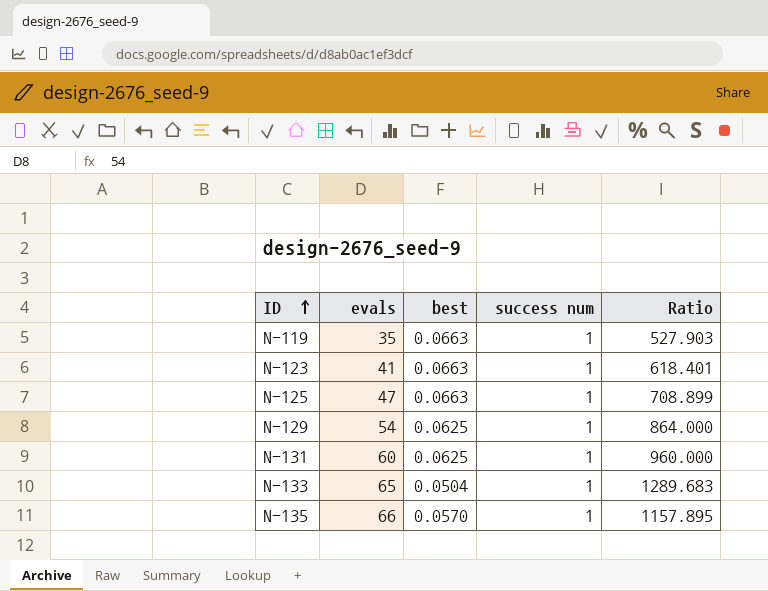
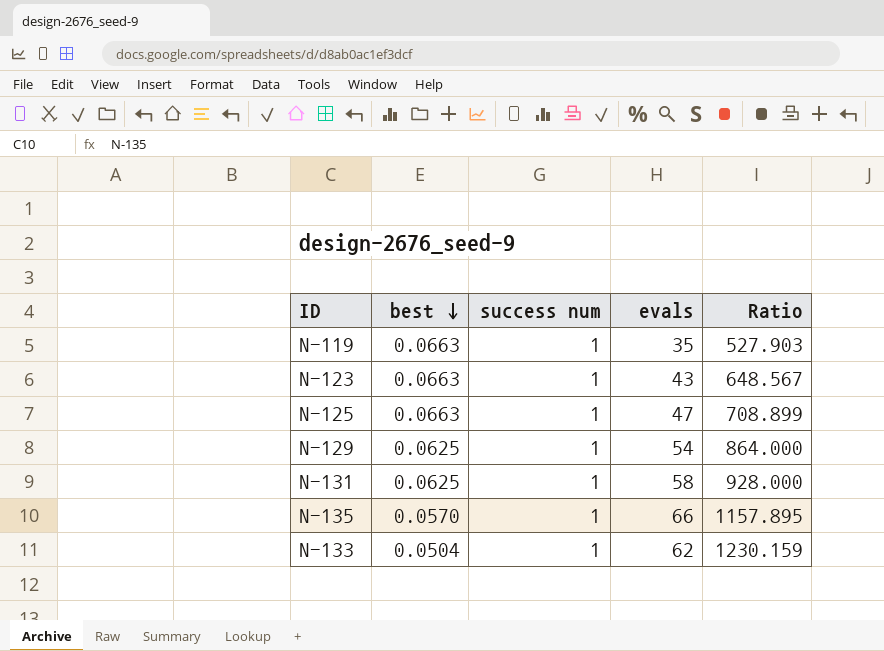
row order: ID ascending -> best descending
column evals | position: 2 -> 4
N-123 | evals: 41 -> 43
N-123 | Ratio: 618.401 -> 648.567
N-131 | evals: 60 -> 58
N-131 | Ratio: 960.000 -> 928.000
N-133 | evals: 65 -> 62
N-133 | Ratio: 1289.683 -> 1230.159

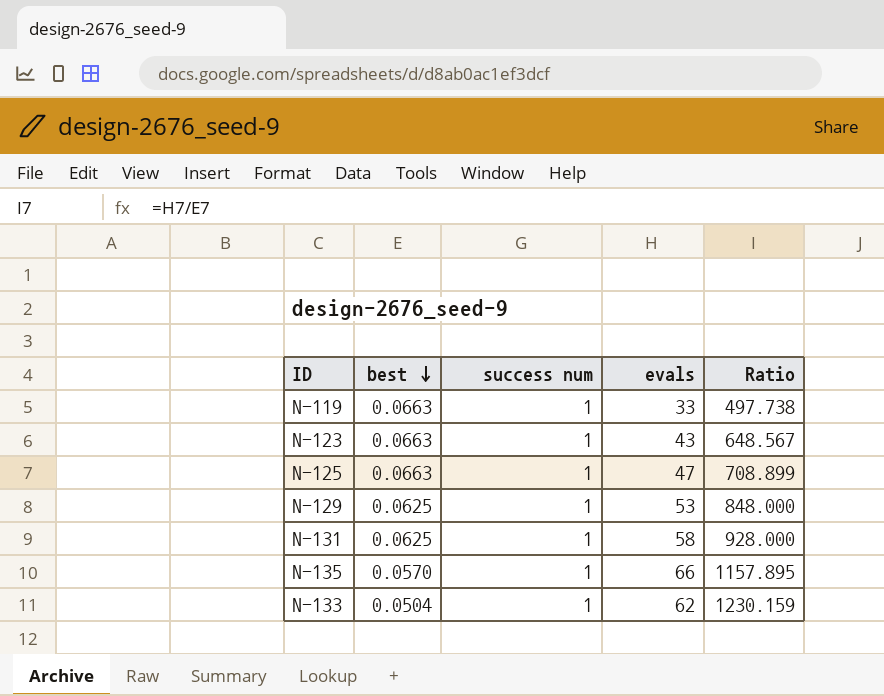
N-119 | evals: 35 -> 33
N-119 | Ratio: 527.903 -> 497.738
N-129 | evals: 54 -> 53
N-129 | Ratio: 864.000 -> 848.000

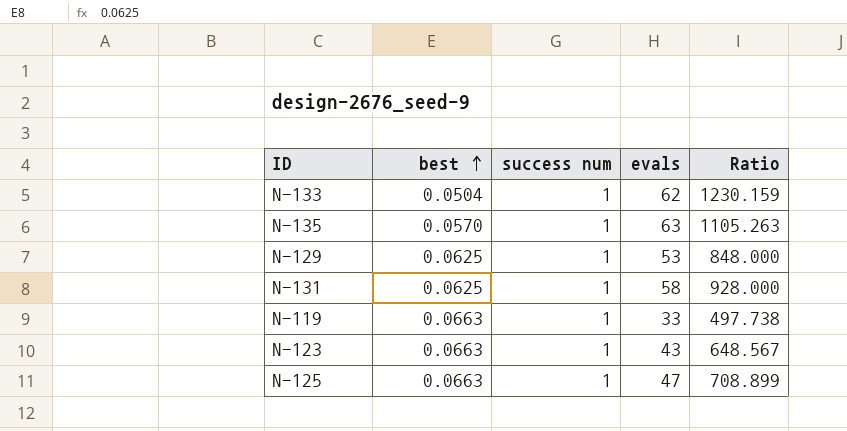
row order: best descending -> best ascending
N-135 | evals: 66 -> 63
N-135 | Ratio: 1157.895 -> 1105.263

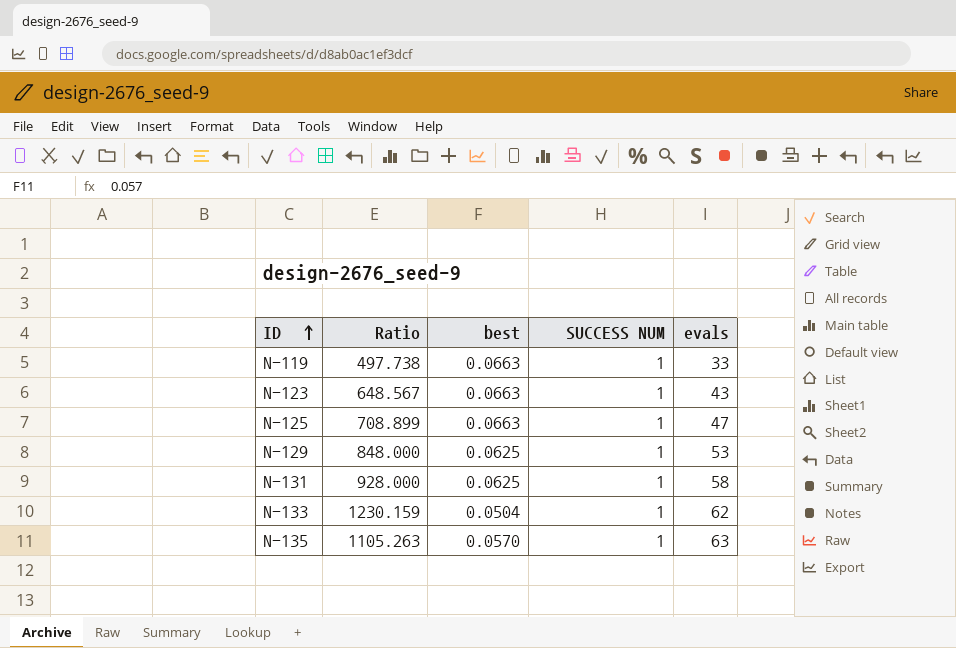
row order: best ascending -> ID ascending
column Ratio | position: 5 -> 2
column name: success num -> SUCCESS NUM

